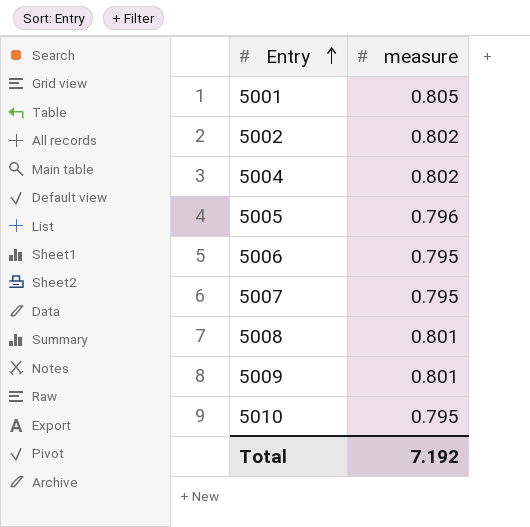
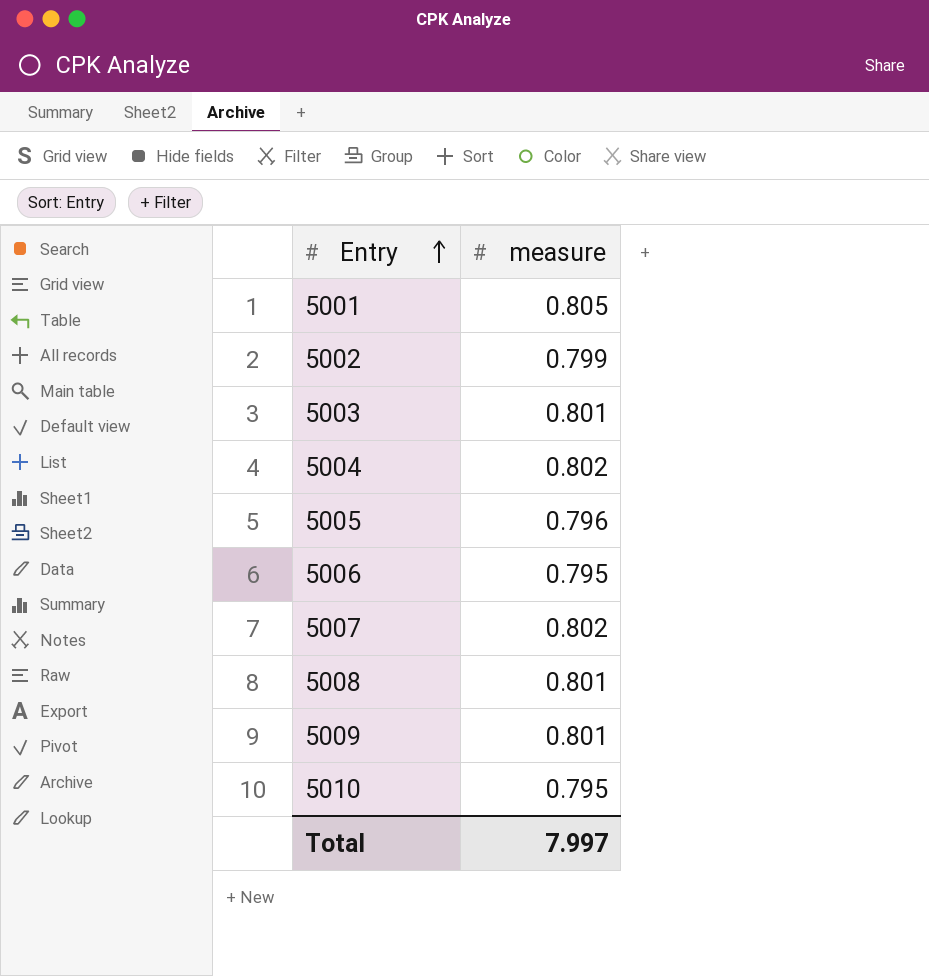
5002 | measure: 0.802 -> 0.799
row 5003: none -> 0.801
5007 | measure: 0.795 -> 0.802
Total | measure: 7.192 -> 7.997

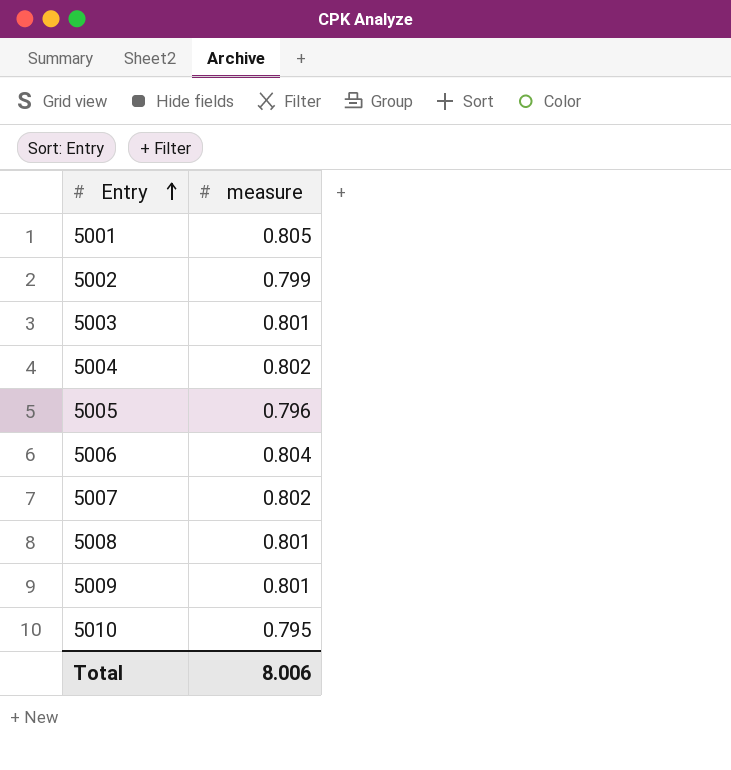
5006 | measure: 0.795 -> 0.804
Total | measure: 7.997 -> 8.006

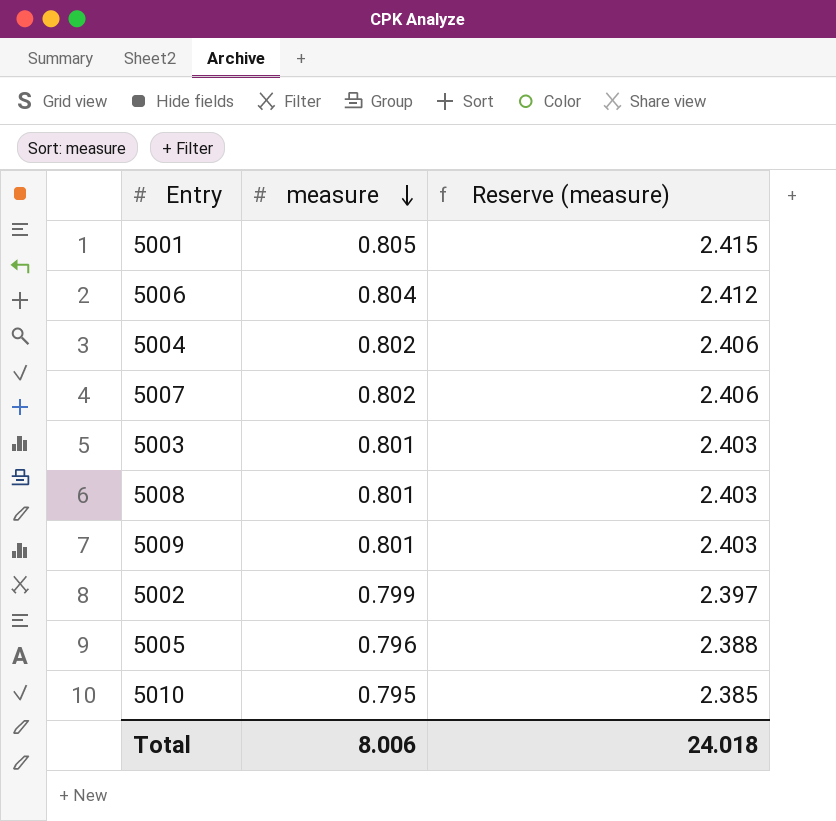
row order: Entry ascending -> measure descending
column Reserve (measure) | formula: none -> [measure] * 3

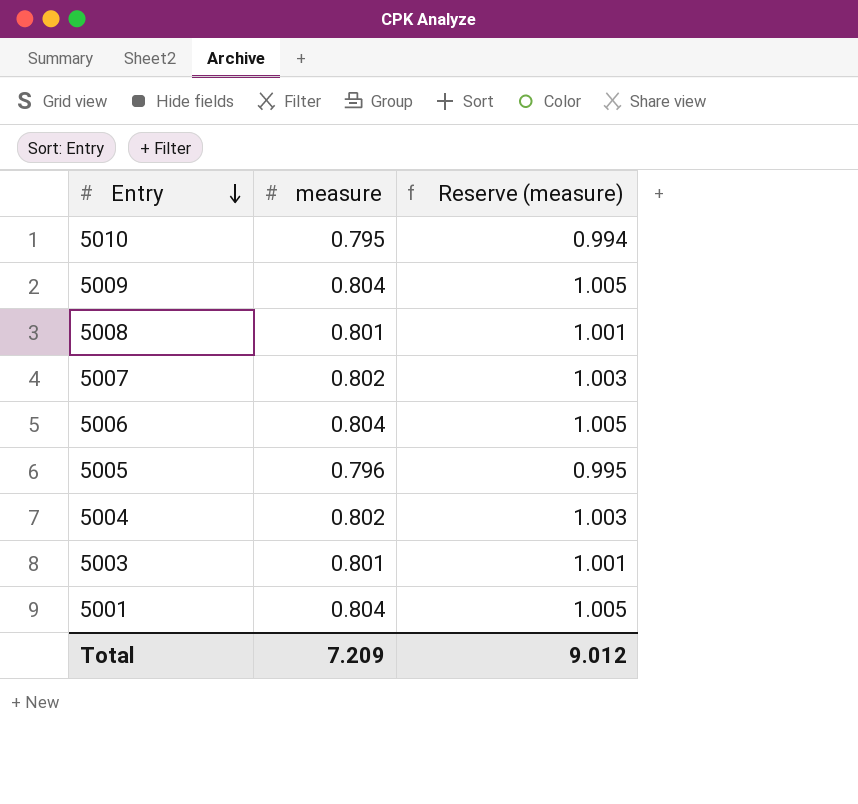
row order: measure descending -> Entry descending
column Reserve (measure) | formula: [measure] * 3 -> [measure] * 1.25
row 5002: 0.799 | 2.397 -> none
5009 | measure: 0.801 -> 0.804
5001 | measure: 0.805 -> 0.804
Total | measure: 8.006 -> 7.209
Total | Reserve (measure): 24.018 -> 9.012

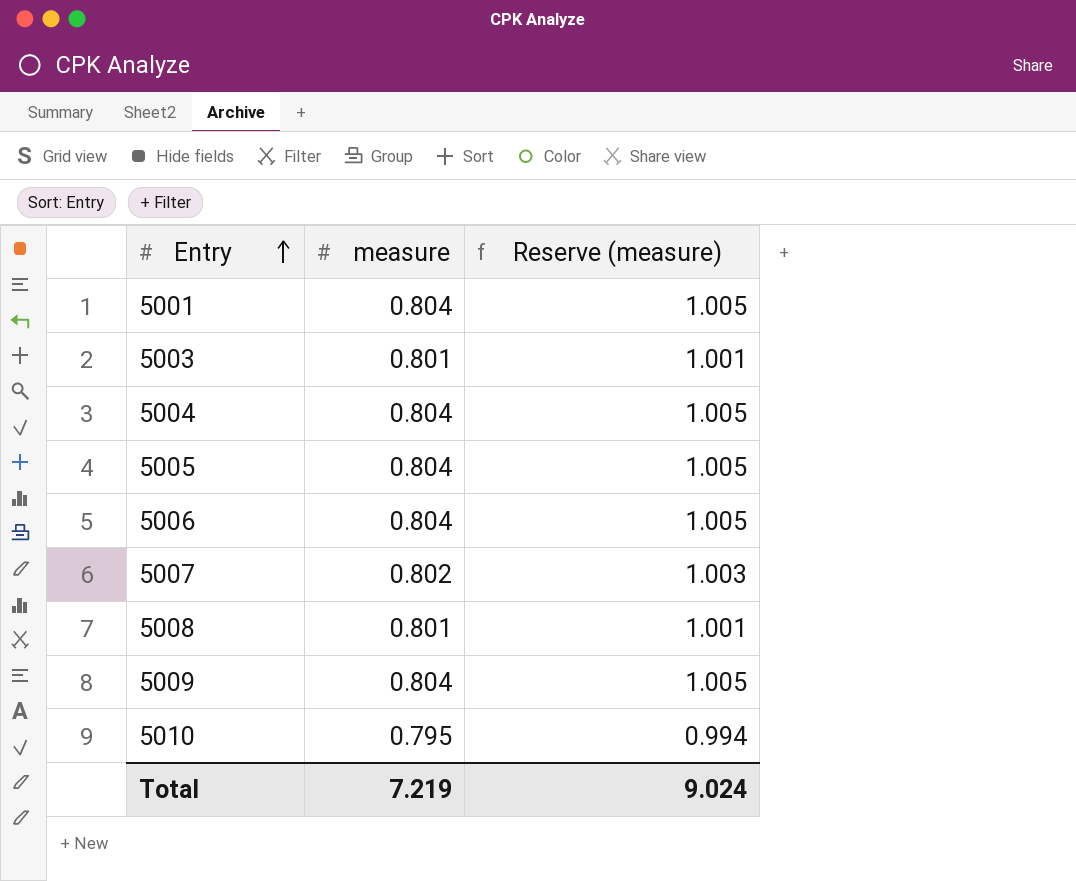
row order: Entry descending -> Entry ascending
5004 | measure: 0.802 -> 0.804
5004 | Reserve (measure): 1.003 -> 1.005
5005 | measure: 0.796 -> 0.804
5005 | Reserve (measure): 0.995 -> 1.005
Total | measure: 7.209 -> 7.219
Total | Reserve (measure): 9.012 -> 9.024

